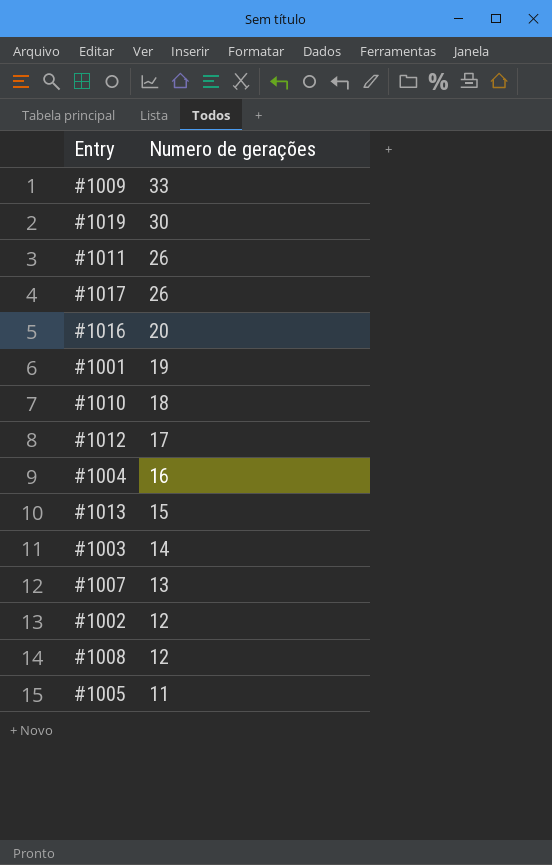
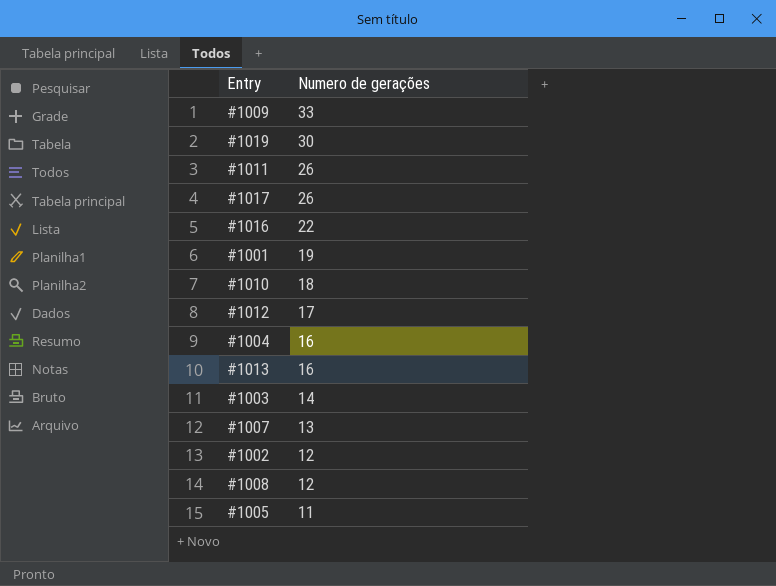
#1016 | Numero de gerações: 20 -> 22
#1013 | Numero de gerações: 15 -> 16

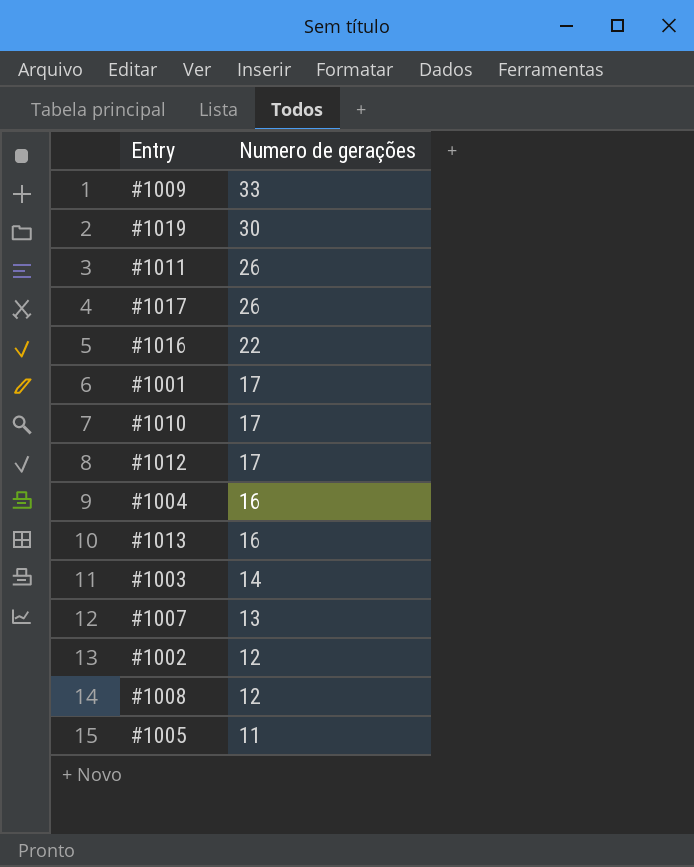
#1001 | Numero de gerações: 19 -> 17
#1010 | Numero de gerações: 18 -> 17

